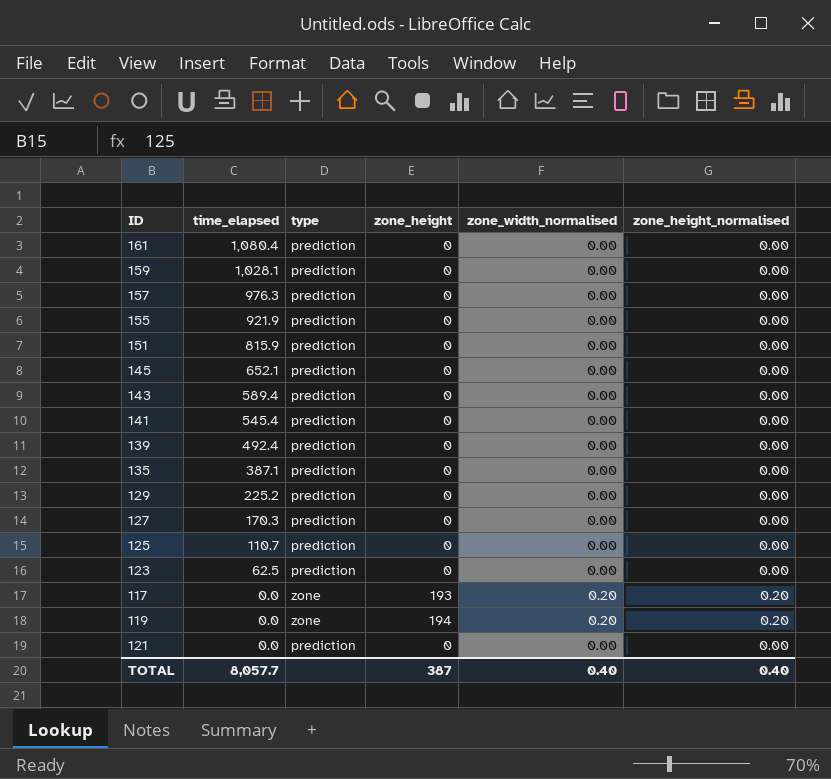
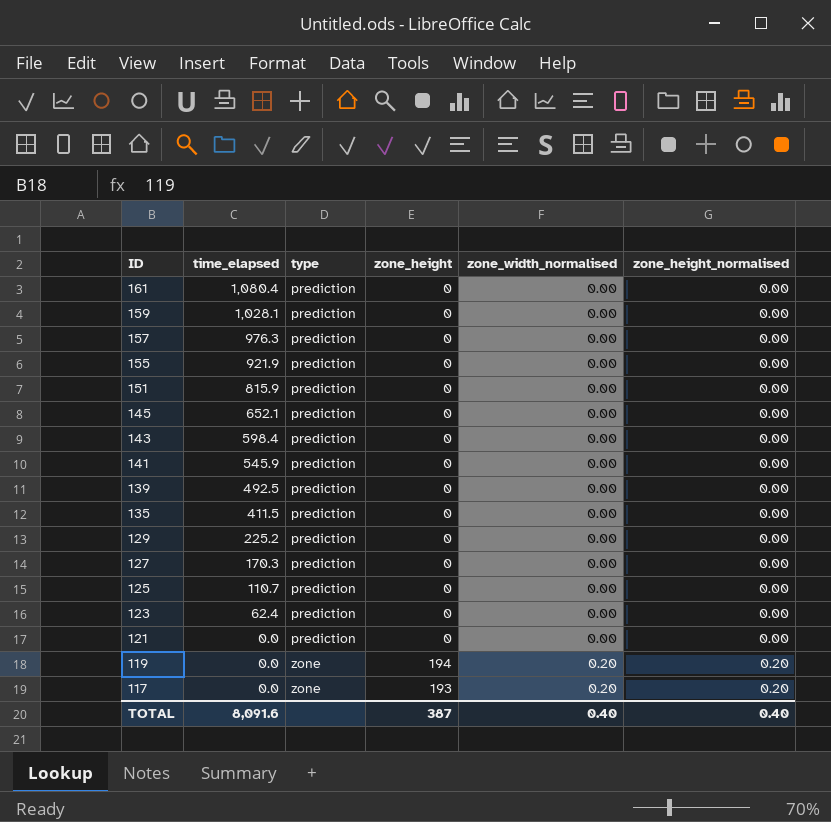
row order: time_elapsed descending -> ID descending
143 | time_elapsed: 589.4 -> 598.4
141 | time_elapsed: 545.4 -> 545.9
139 | time_elapsed: 492.4 -> 492.5
135 | time_elapsed: 387.1 -> 411.5
123 | time_elapsed: 62.5 -> 62.4
TOTAL | time_elapsed: 8,057.7 -> 8,091.6

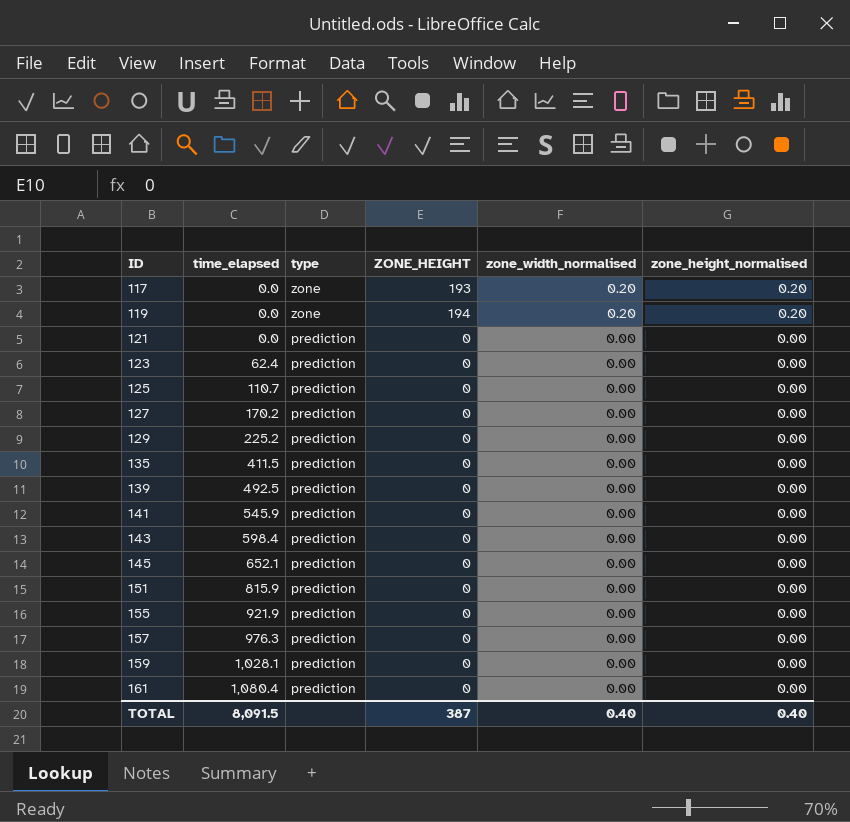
row order: ID descending -> ID ascending
column name: zone_height -> ZONE_HEIGHT
127 | time_elapsed: 170.3 -> 170.2
TOTAL | time_elapsed: 8,091.6 -> 8,091.5

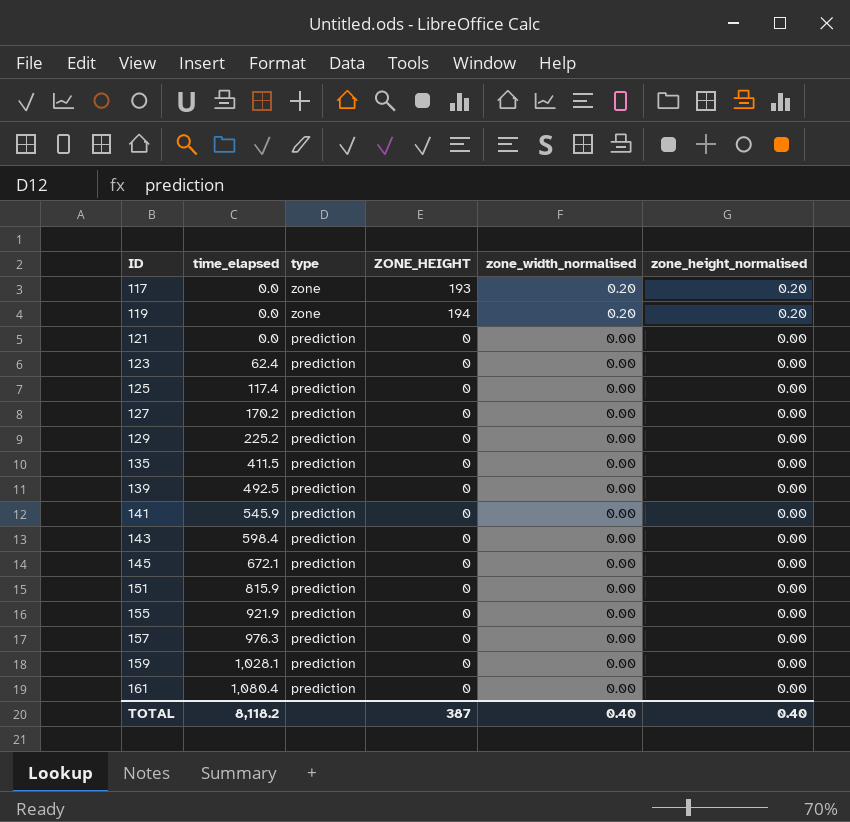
125 | time_elapsed: 110.7 -> 117.4
145 | time_elapsed: 652.1 -> 672.1
TOTAL | time_elapsed: 8,091.5 -> 8,118.2

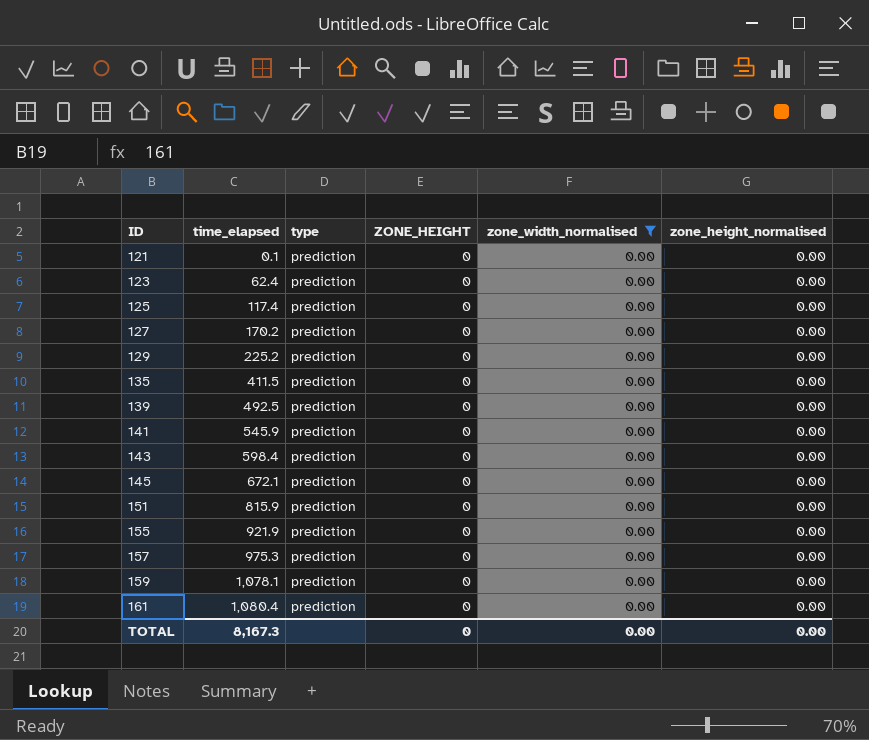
filter: none -> zone_width_normalised = 0.00
121 | time_elapsed: 0.0 -> 0.1
157 | time_elapsed: 976.3 -> 975.3
159 | time_elapsed: 1,028.1 -> 1,078.1
TOTAL | time_elapsed: 8,118.2 -> 8,167.3
TOTAL | ZONE_HEIGHT: 387 -> 0
TOTAL | zone_width_normalised: 0.40 -> 0.00
TOTAL | zone_height_normalised: 0.40 -> 0.00

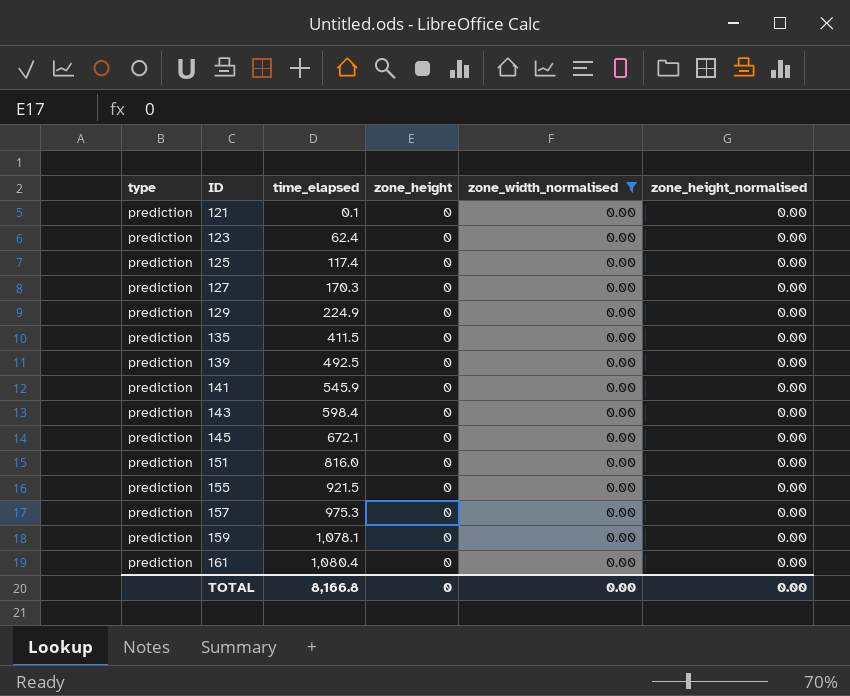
column type | position: 3 -> 1
column name: ZONE_HEIGHT -> zone_height
127 | time_elapsed: 170.2 -> 170.3
129 | time_elapsed: 225.2 -> 224.9
151 | time_elapsed: 815.9 -> 816.0
155 | time_elapsed: 921.9 -> 921.5
TOTAL | time_elapsed: 8,167.3 -> 8,166.8

